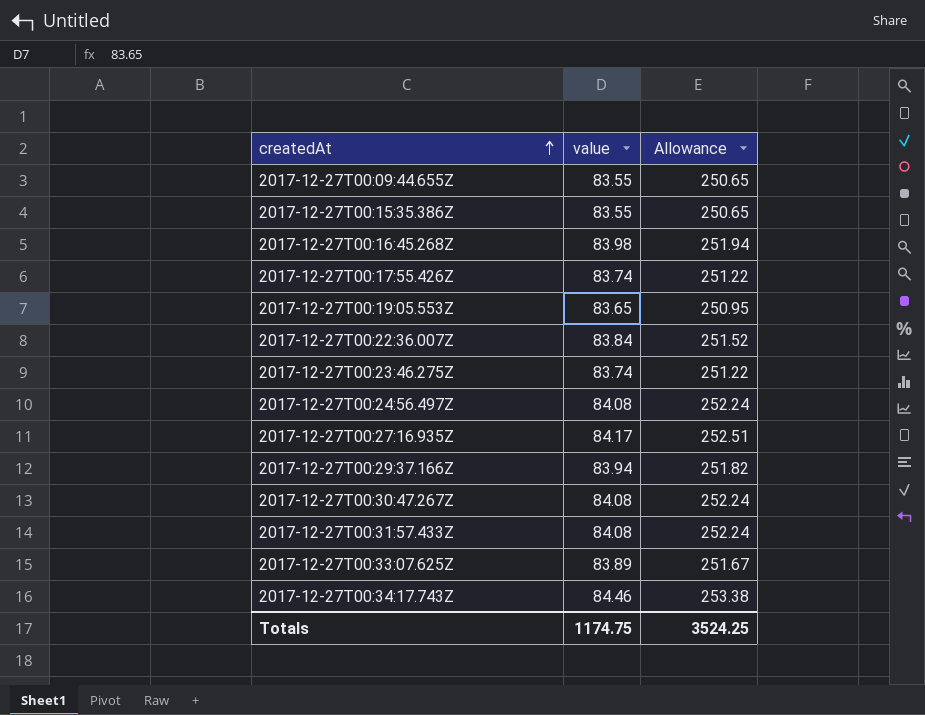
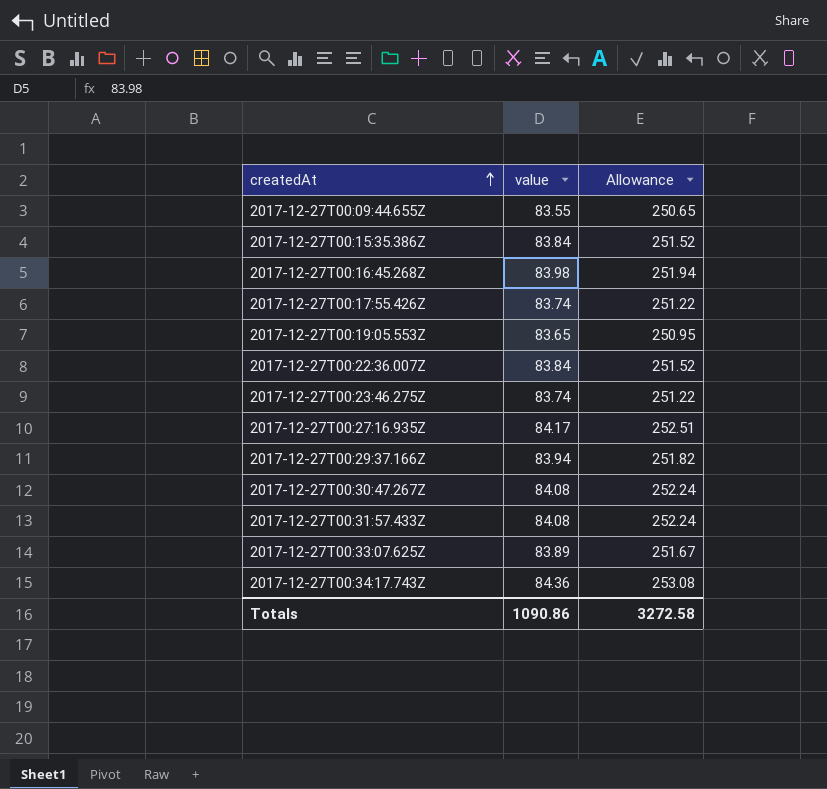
row 2017-12-27T00:24:56.497Z: 84.08 | 252.24 -> none
2017-12-27T00:15:35.386Z | value: 83.55 -> 83.84
2017-12-27T00:15:35.386Z | Allowance: 250.65 -> 251.52
2017-12-27T00:34:17.743Z | value: 84.46 -> 84.36
2017-12-27T00:34:17.743Z | Allowance: 253.38 -> 253.08
Totals | value: 1174.75 -> 1090.86
Totals | Allowance: 3524.25 -> 3272.58

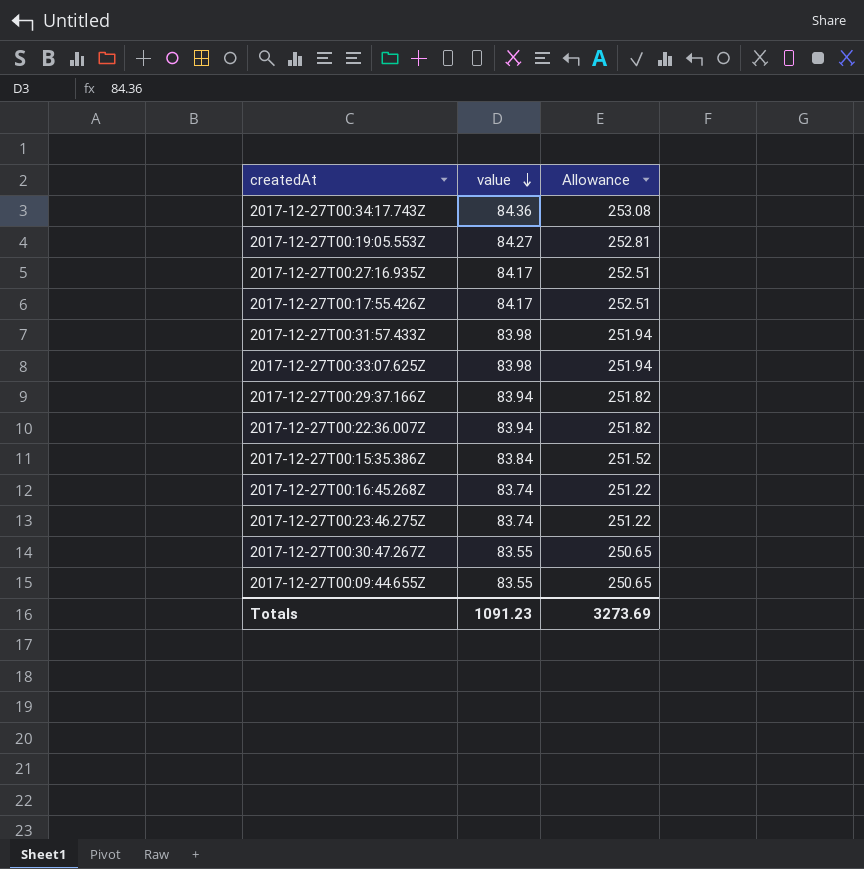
row order: createdAt ascending -> value descending
2017-12-27T00:19:05.553Z | value: 83.65 -> 84.27
2017-12-27T00:19:05.553Z | Allowance: 250.95 -> 252.81
2017-12-27T00:17:55.426Z | value: 83.74 -> 84.17
2017-12-27T00:17:55.426Z | Allowance: 251.22 -> 252.51
2017-12-27T00:31:57.433Z | value: 84.08 -> 83.98
2017-12-27T00:31:57.433Z | Allowance: 252.24 -> 251.94
2017-12-27T00:33:07.625Z | value: 83.89 -> 83.98
2017-12-27T00:33:07.625Z | Allowance: 251.67 -> 251.94
2017-12-27T00:22:36.007Z | value: 83.84 -> 83.94
2017-12-27T00:22:36.007Z | Allowance: 251.52 -> 251.82
2017-12-27T00:16:45.268Z | value: 83.98 -> 83.74
2017-12-27T00:16:45.268Z | Allowance: 251.94 -> 251.22
2017-12-27T00:30:47.267Z | value: 84.08 -> 83.55
2017-12-27T00:30:47.267Z | Allowance: 252.24 -> 250.65
Totals | value: 1090.86 -> 1091.23
Totals | Allowance: 3272.58 -> 3273.69

